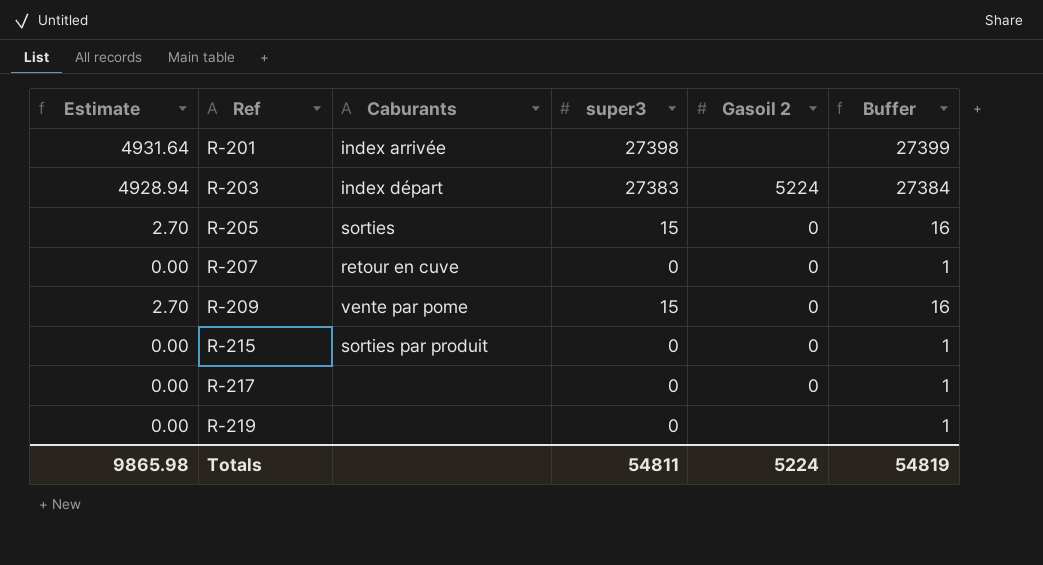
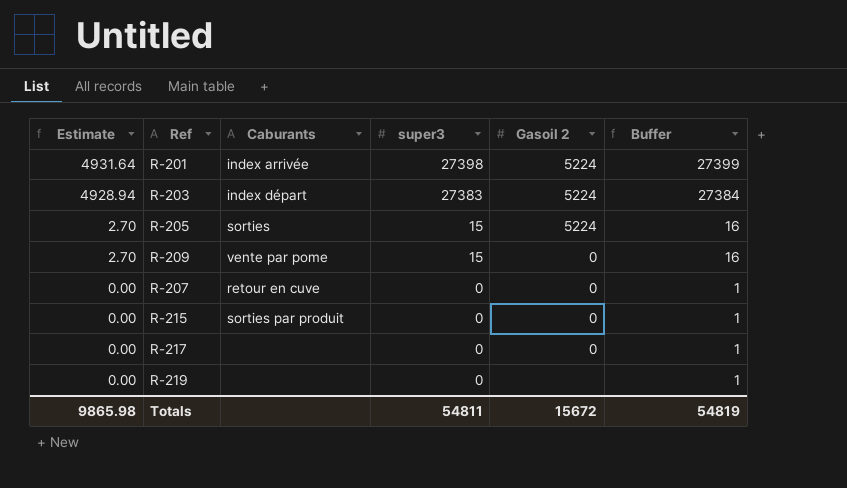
row order: Ref ascending -> Estimate descending
R-201 | Gasoil 2: none -> 5224
R-205 | Gasoil 2: 0 -> 5224
Totals | Gasoil 2: 5224 -> 15672

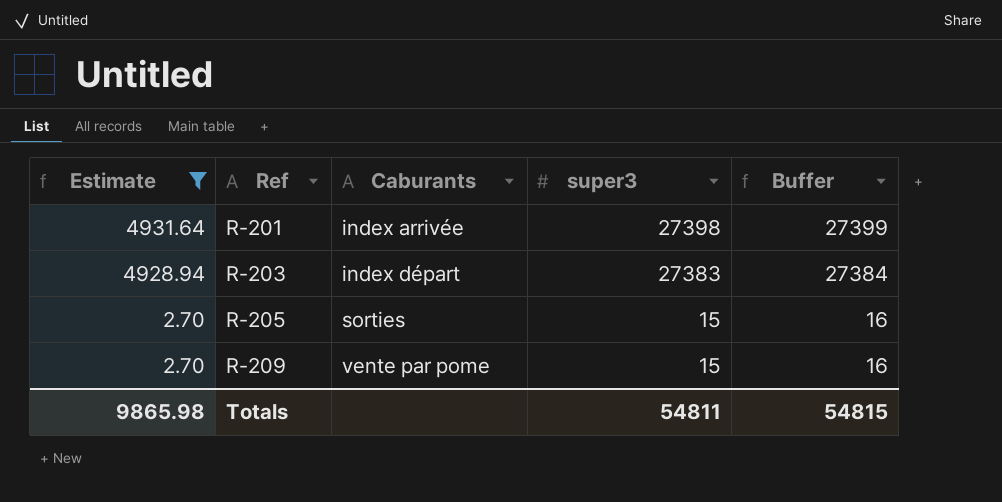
filter: none -> Estimate != 0.00
column Gasoil 2 | position: 5 -> none
Totals | Buffer: 54819 -> 54815

